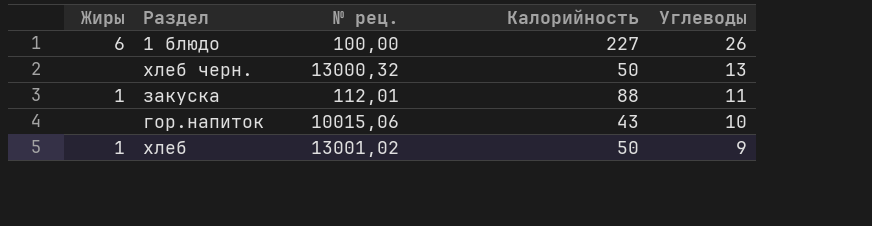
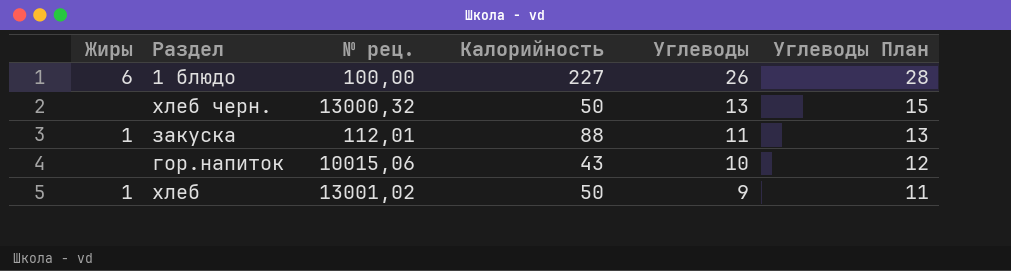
column Углеводы План | formula: none -> [Углеводы] + 2

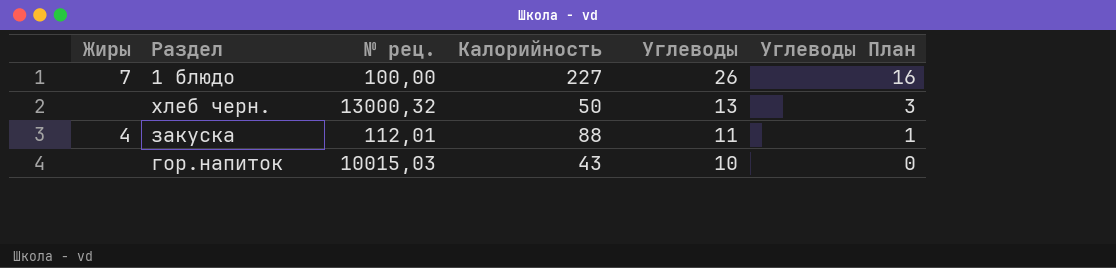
column Углеводы План | formula: [Углеводы] + 2 -> [Углеводы] - 10
row хлеб: 1 | 13001,02 | 50 | 9 | 11 -> none
1 блюдо | Жиры: 6 -> 7
закуска | Жиры: 1 -> 4
гор.напиток | № рец.: 10015,06 -> 10015,03

